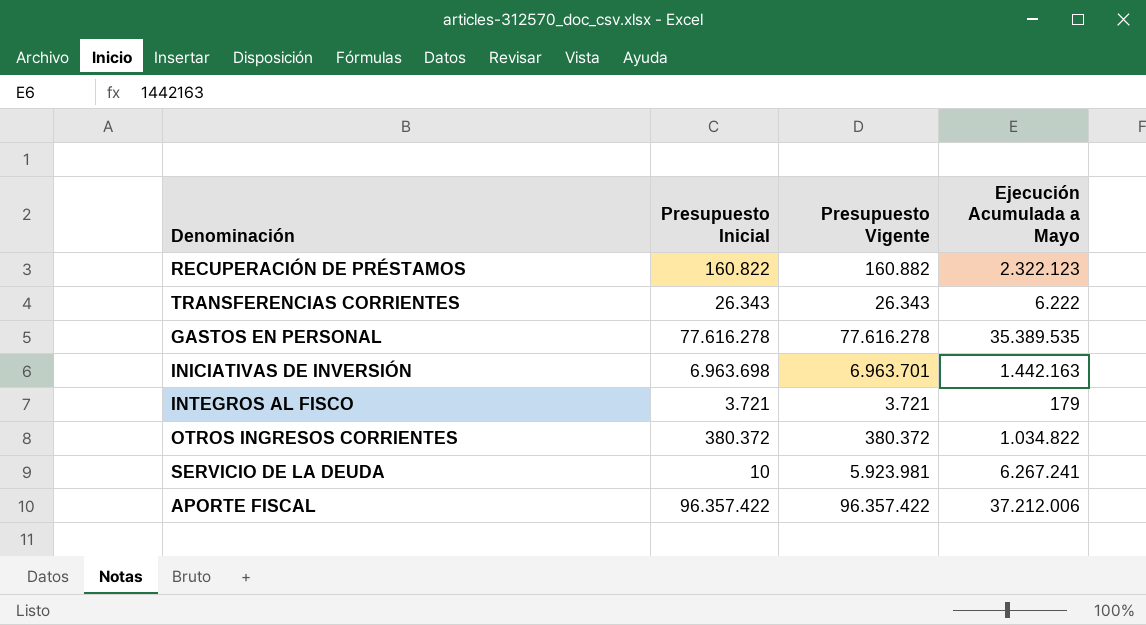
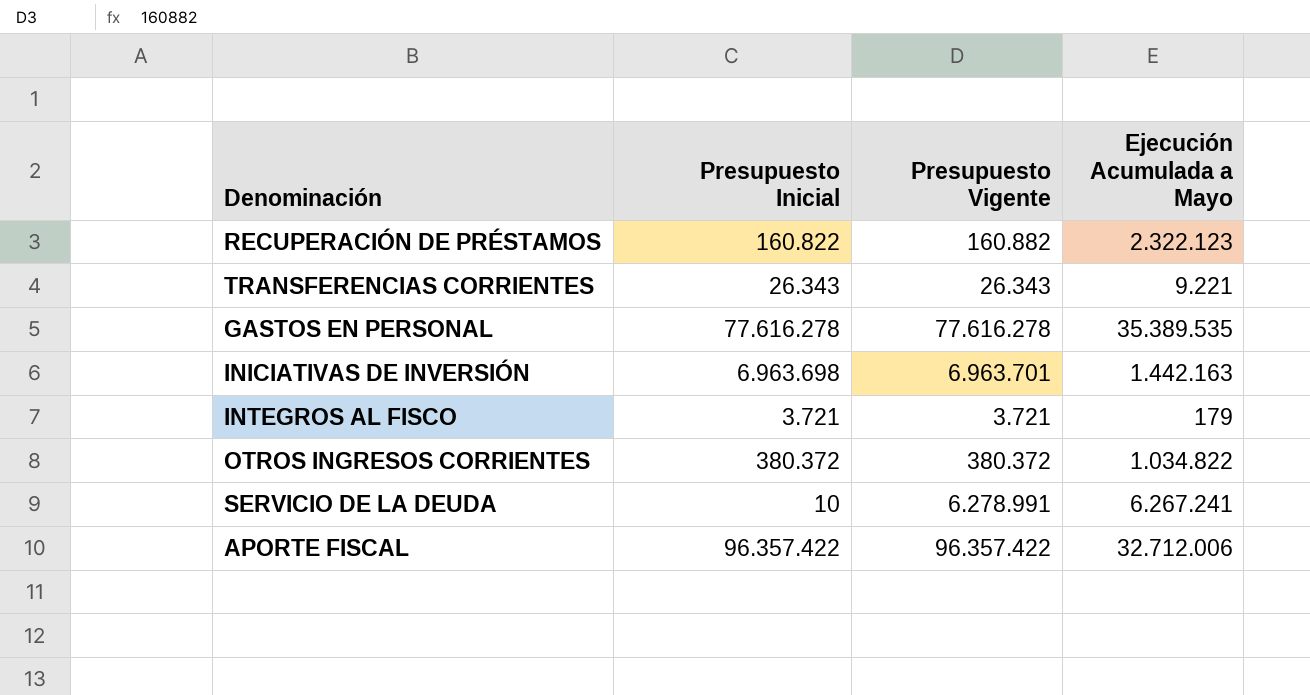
TRANSFERENCIAS CORRIENTES | Ejecución Acumulada a Mayo: 6.222 -> 9.221
SERVICIO DE LA DEUDA | Presupuesto Vigente: 5.923.981 -> 6.278.991
APORTE FISCAL | Ejecución Acumulada a Mayo: 37.212.006 -> 32.712.006

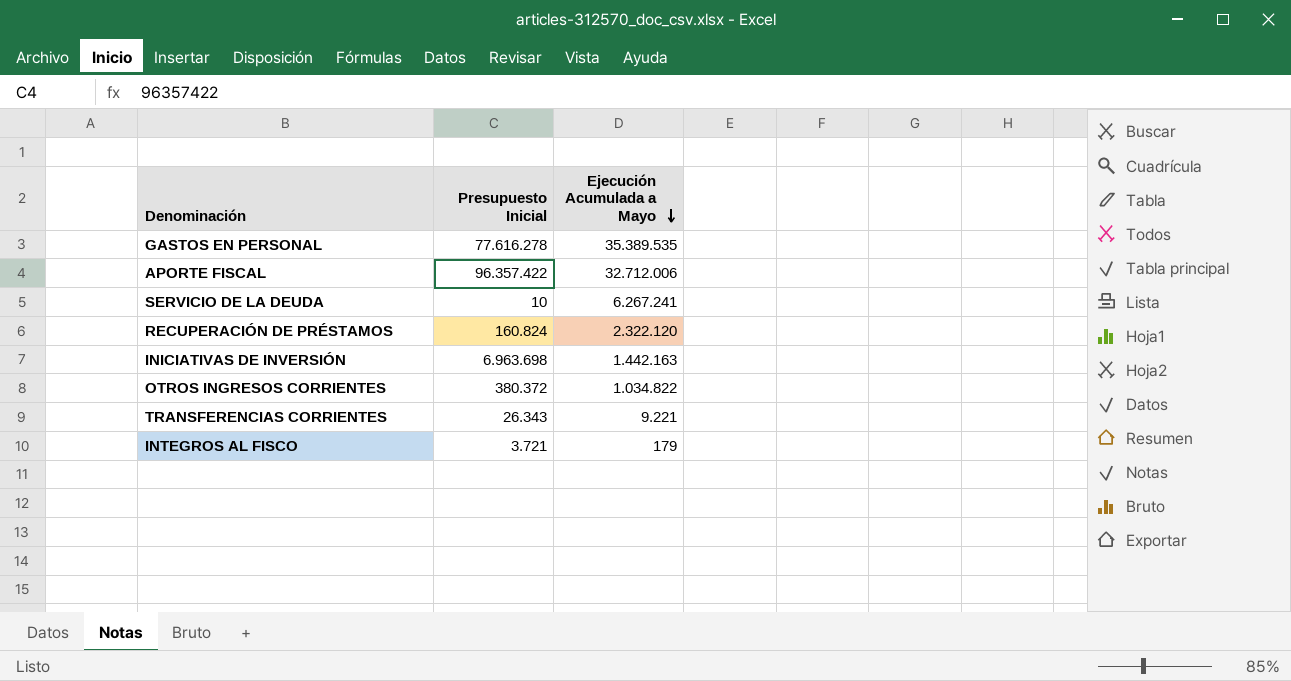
row order: none -> Ejecución Acumulada a Mayo descending
column Presupuesto Vigente | position: 3 -> none
RECUPERACIÓN DE PRÉSTAMOS | Presupuesto Inicial: 160.822 -> 160.824
RECUPERACIÓN DE PRÉSTAMOS | Ejecución Acumulada a Mayo: 2.322.123 -> 2.322.120

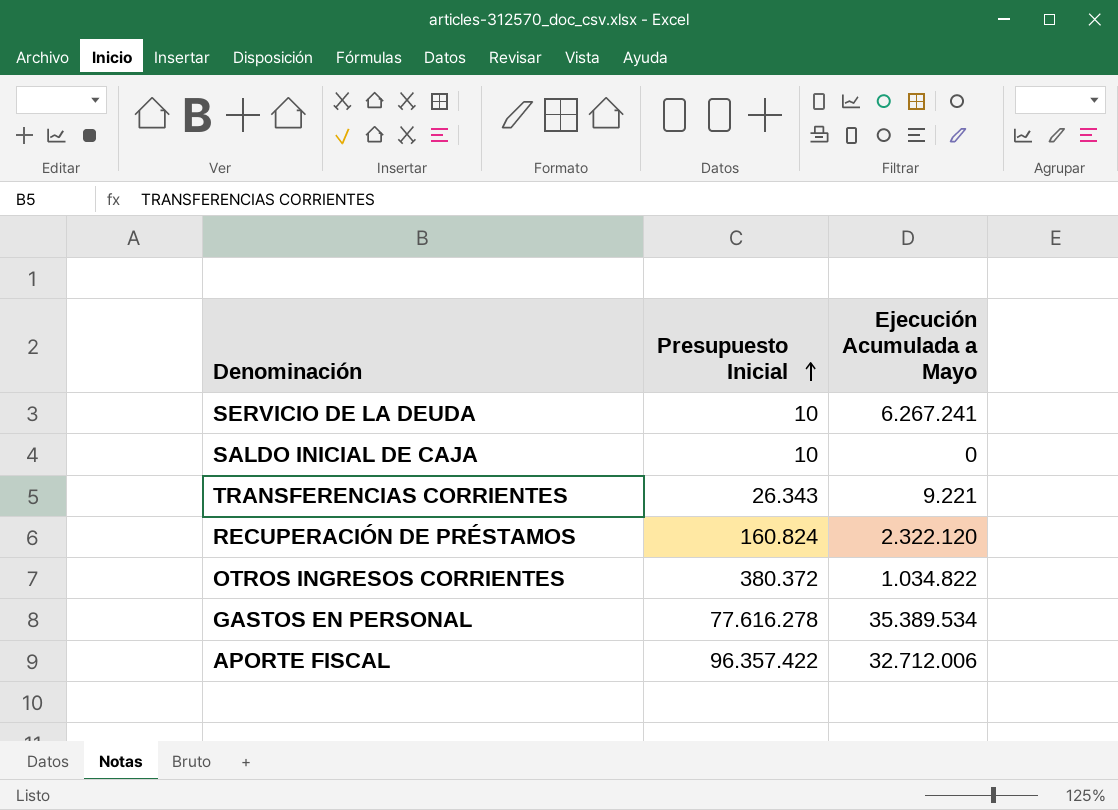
row order: Ejecución Acumulada a Mayo descending -> Presupuesto Inicial ascending
row INICIATIVAS DE INVERSIÓN: 6.963.698 | 1.442.163 -> none
row INTEGROS AL FISCO: 3.721 | 179 -> none
row SALDO INICIAL DE CAJA: none -> 10 | 0
GASTOS EN PERSONAL | Ejecución Acumulada a Mayo: 35.389.535 -> 35.389.534

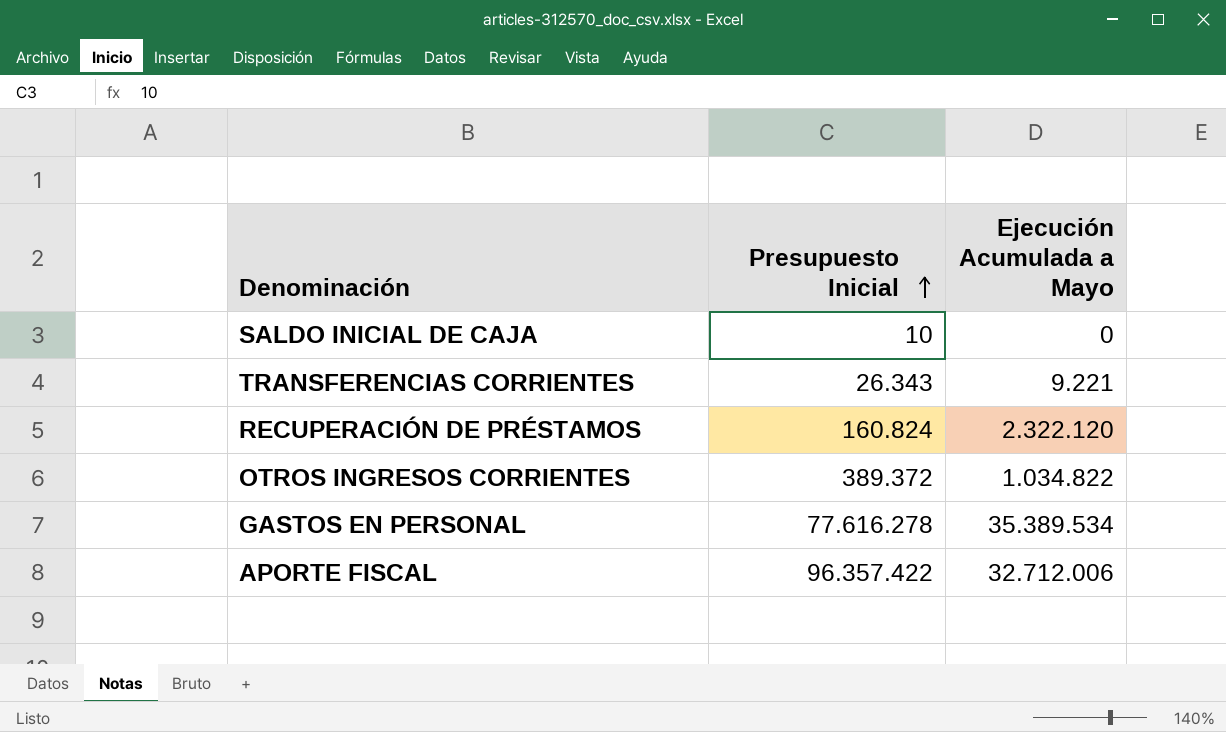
row SERVICIO DE LA DEUDA: 10 | 6.267.241 -> none
OTROS INGRESOS CORRIENTES | Presupuesto Inicial: 380.372 -> 389.372

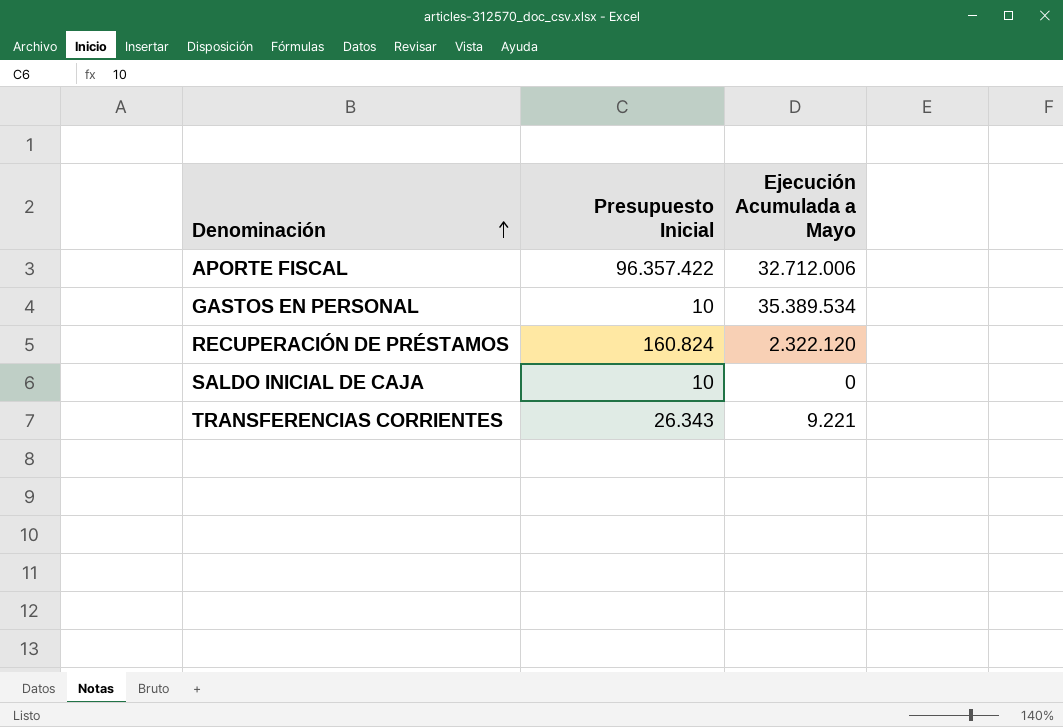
row order: Presupuesto Inicial ascending -> Denominación ascending
row OTROS INGRESOS CORRIENTES: 389.372 | 1.034.822 -> none
GASTOS EN PERSONAL | Presupuesto Inicial: 77.616.278 -> 10

